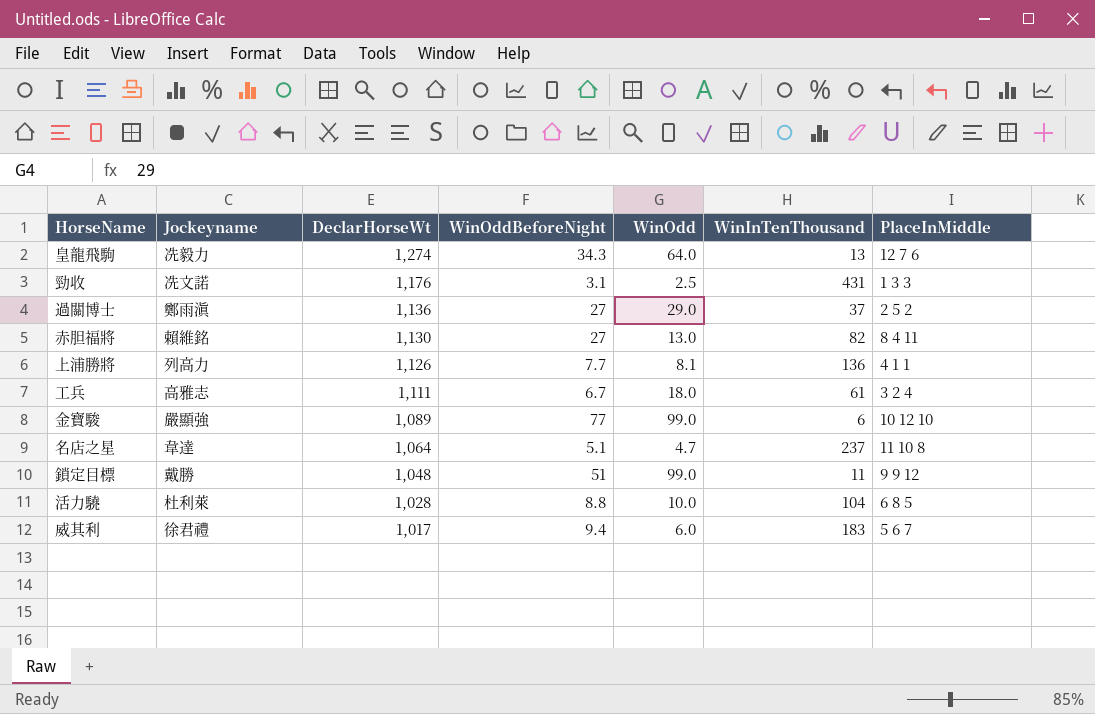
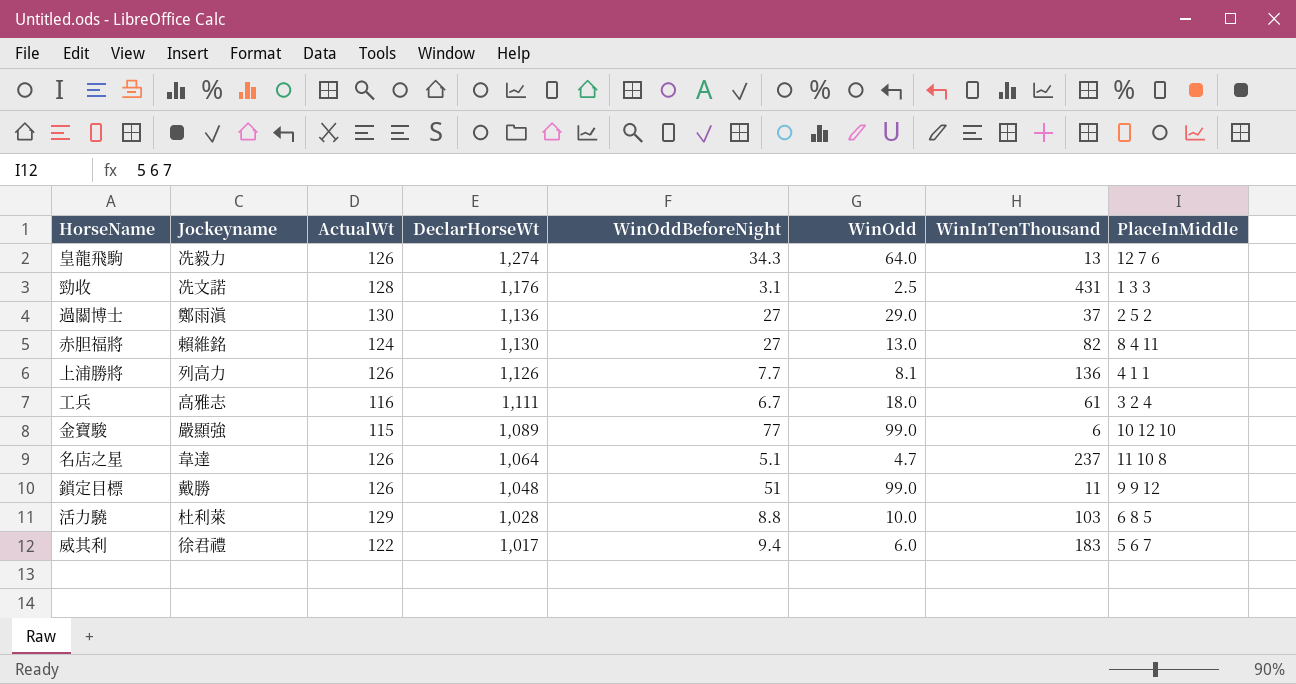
column ActualWt | position: none -> 3
活力驍 | WinInTenThousand: 104 -> 103

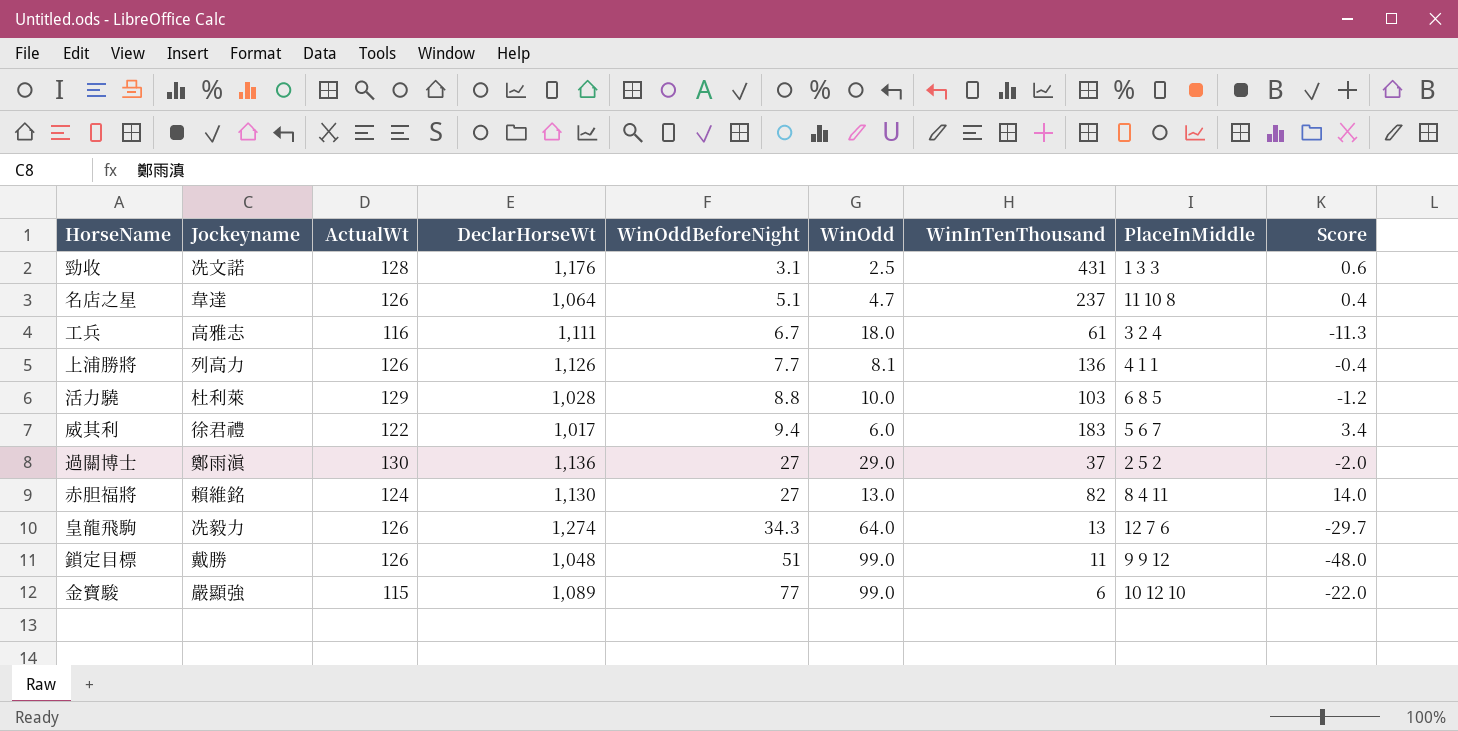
row order: DeclarHorseWt descending -> WinOddBeforeNight ascending
column Score | formula: none -> [WinOddBeforeNight] - [WinOdd]

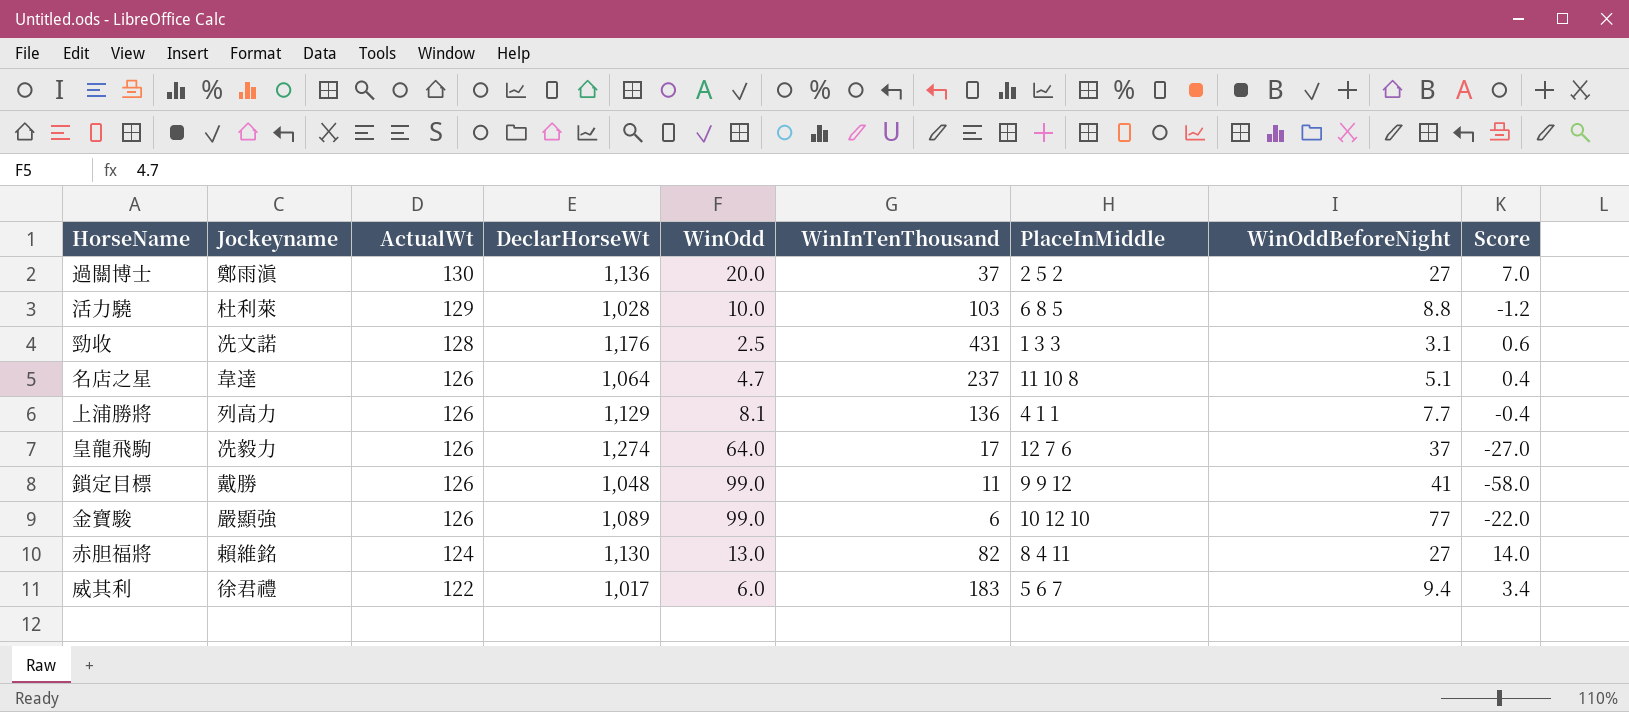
row order: WinOddBeforeNight ascending -> ActualWt descending
column WinOddBeforeNight | position: 5 -> 8
row 工兵: 高雅志 | 116 | 1,111 | 6.7 | 18.0 | 61 | 3 2 4 | -11.3 -> none
過關博士 | WinOdd: 29.0 -> 20.0
過關博士 | Score: -2.0 -> 7.0
上浦勝將 | DeclarHorseWt: 1,126 -> 1,129
皇龍飛駒 | WinInTenThousand: 13 -> 17
皇龍飛駒 | WinOddBeforeNight: 34.3 -> 37
皇龍飛駒 | Score: -29.7 -> -27.0
鎖定目標 | WinOddBeforeNight: 51 -> 41
鎖定目標 | Score: -48.0 -> -58.0
金寶駿 | ActualWt: 115 -> 126

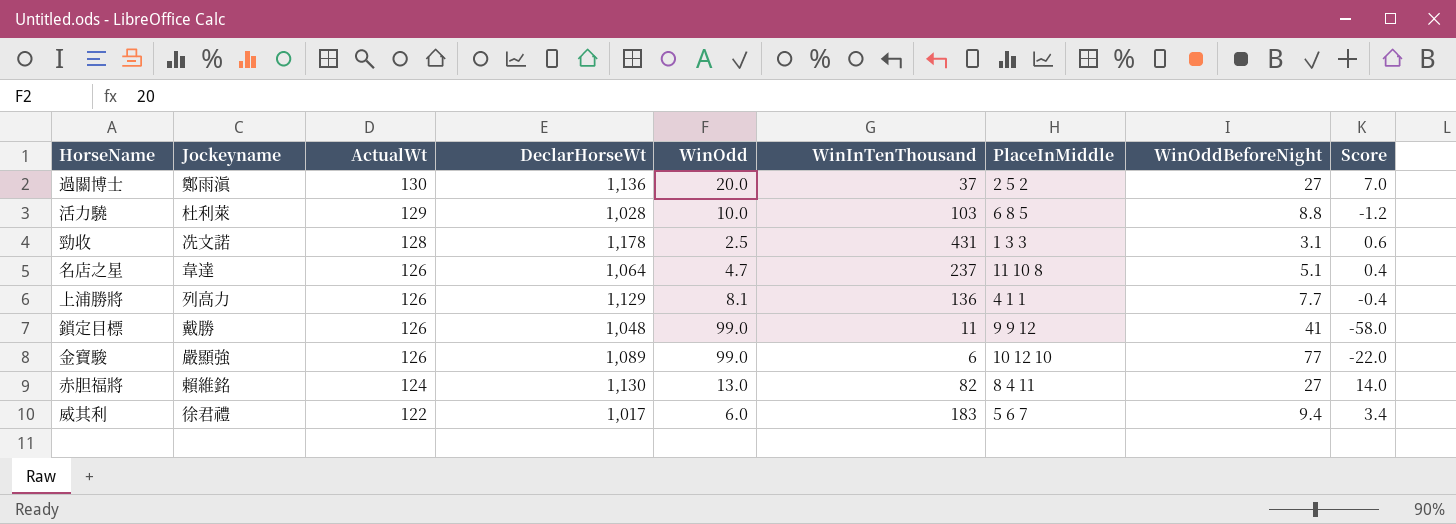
row 皇龍飛駒: 冼毅力 | 126 | 1,274 | 64.0 | 17 | 12 7 6 | 37 | -27.0 -> none
勁收 | DeclarHorseWt: 1,176 -> 1,178

